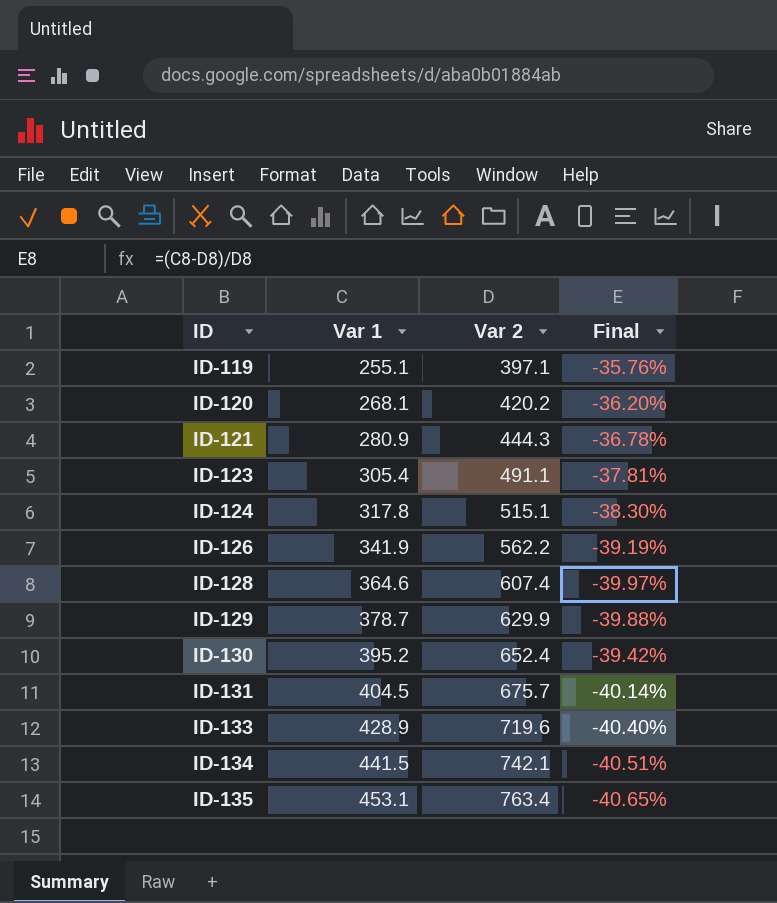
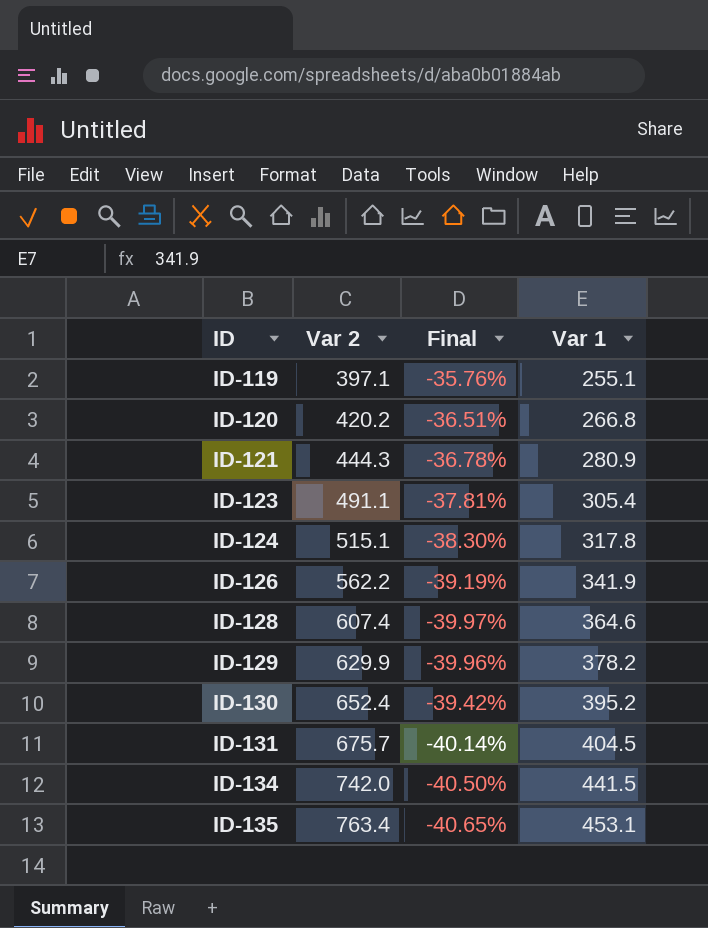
column Var 1 | position: 2 -> 4
row ID-133: 428.9 | 719.6 | -40.40% -> none
ID-120 | Final: -36.20% -> -36.51%
ID-120 | Var 1: 268.1 -> 266.8
ID-129 | Final: -39.88% -> -39.96%
ID-129 | Var 1: 378.7 -> 378.2
ID-134 | Var 2: 742.1 -> 742.0
ID-134 | Final: -40.51% -> -40.50%

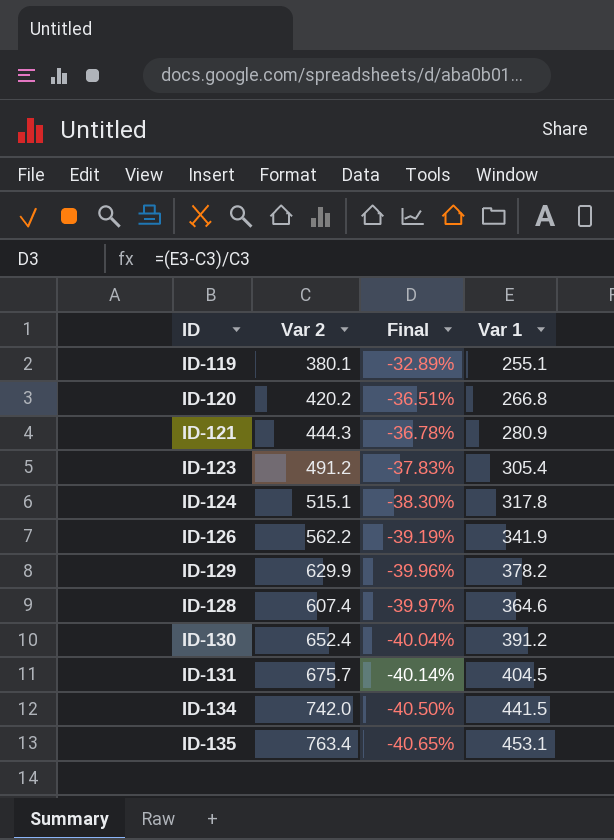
row order: ID ascending -> Final descending
ID-119 | Var 2: 397.1 -> 380.1
ID-119 | Final: -35.76% -> -32.89%
ID-123 | Var 2: 491.1 -> 491.2
ID-123 | Final: -37.81% -> -37.83%
ID-130 | Final: -39.42% -> -40.04%
ID-130 | Var 1: 395.2 -> 391.2

